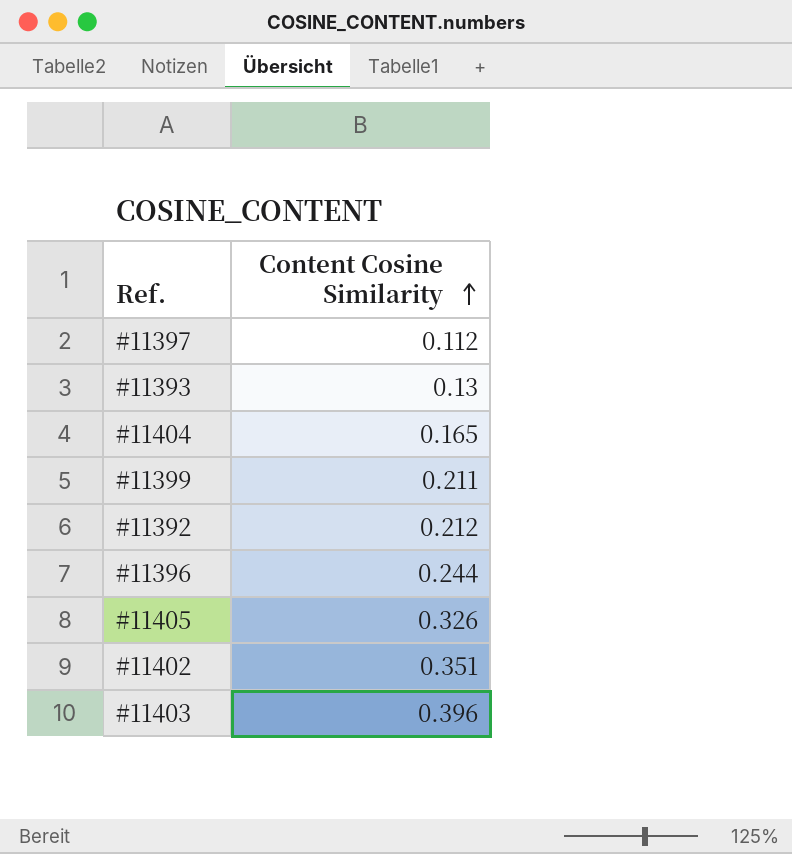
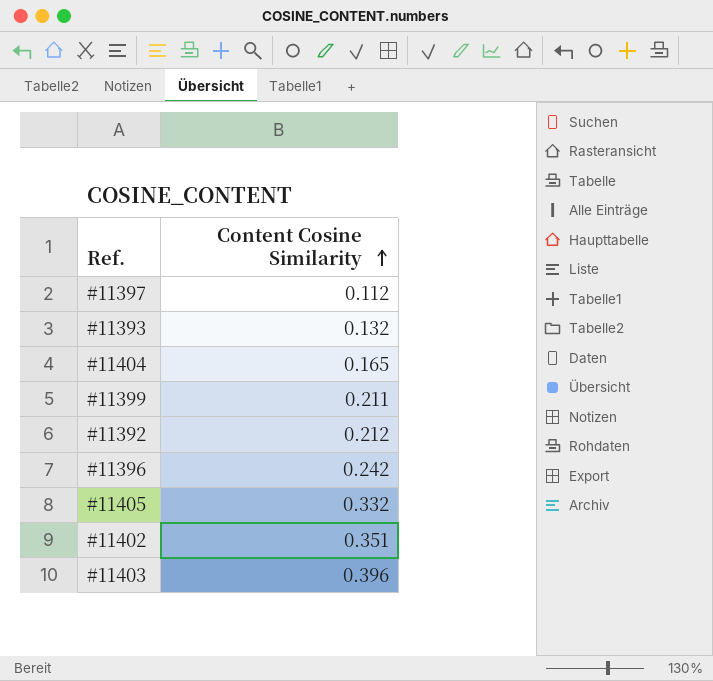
#11393 | Content Cosine Similarity: 0.13 -> 0.132
#11396 | Content Cosine Similarity: 0.244 -> 0.242
#11405 | Content Cosine Similarity: 0.326 -> 0.332

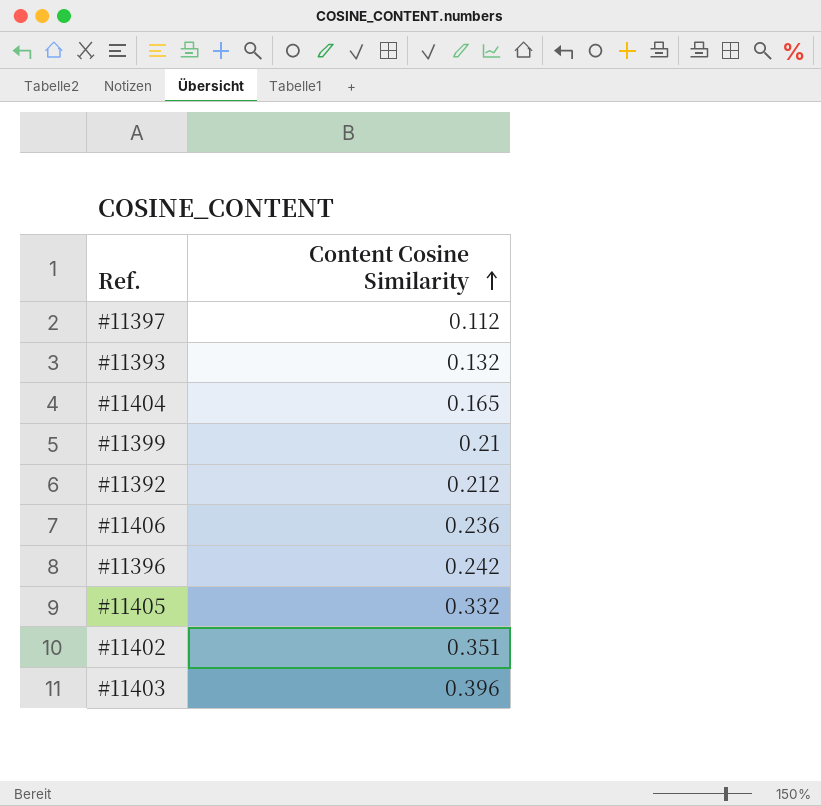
#11399 | Content Cosine Similarity: 0.211 -> 0.21
row #11406: none -> 0.236

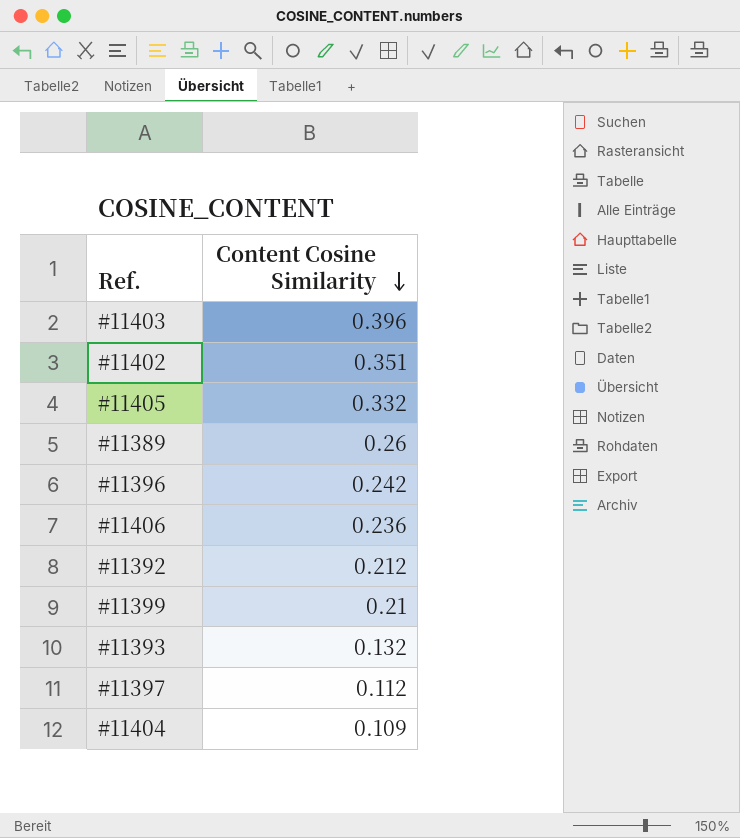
row order: Content Cosine Similarity ascending -> Content Cosine Similarity descending
row #11389: none -> 0.26
#11404 | Content Cosine Similarity: 0.165 -> 0.109

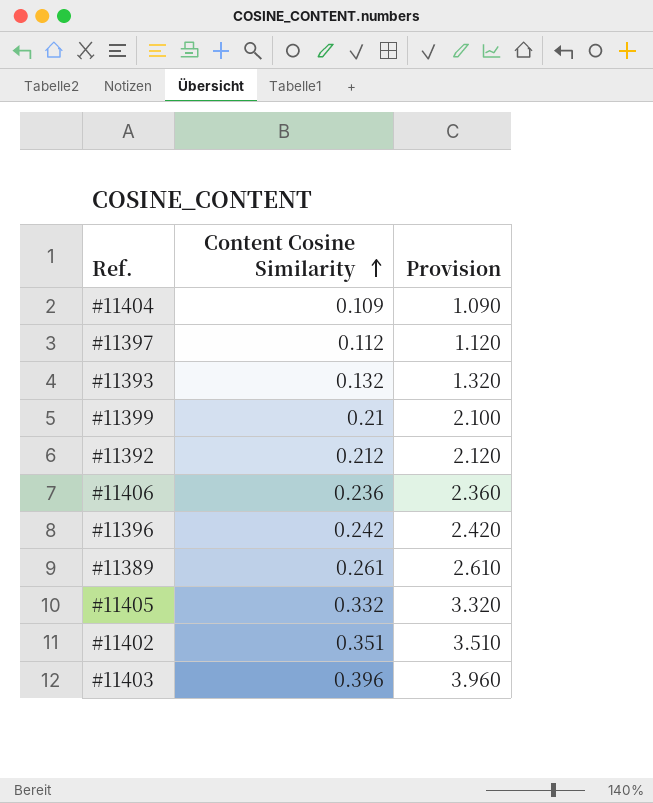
row order: Content Cosine Similarity descending -> Content Cosine Similarity ascending
column Provision | formula: none -> [Content Cosine Similarity] * 10
#11389 | Content Cosine Similarity: 0.26 -> 0.261

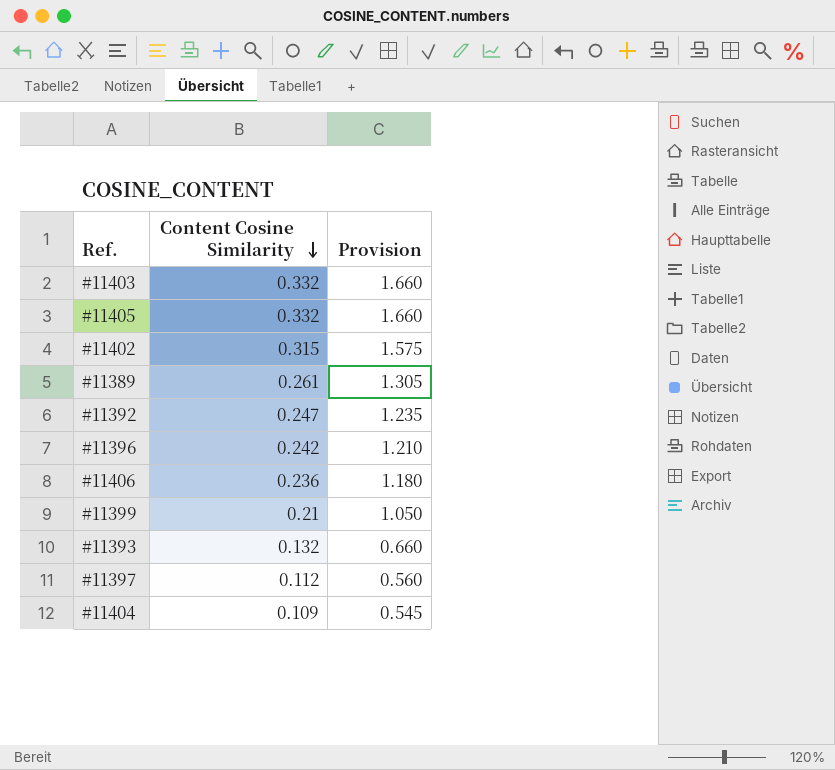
row order: Content Cosine Similarity ascending -> Content Cosine Similarity descending
column Provision | formula: [Content Cosine Similarity] * 10 -> [Content Cosine Similarity] * 5
#11403 | Content Cosine Similarity: 0.396 -> 0.332
#11402 | Content Cosine Similarity: 0.351 -> 0.315
#11392 | Content Cosine Similarity: 0.212 -> 0.247

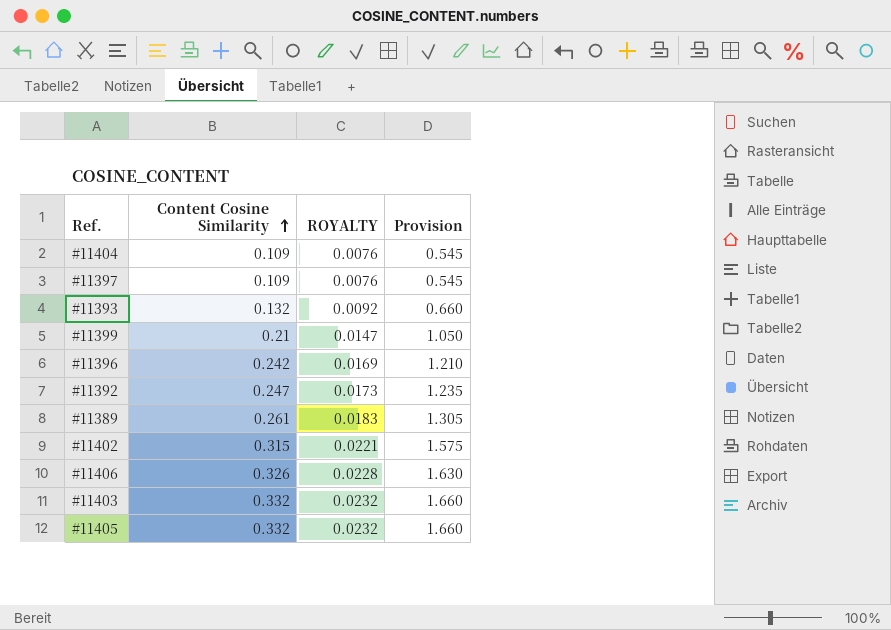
row order: Content Cosine Similarity descending -> Content Cosine Similarity ascending
column ROYALTY | formula: none -> [Content Cosine Similarity] * 0.07
#11397 | Content Cosine Similarity: 0.112 -> 0.109
#11397 | Provision: 0.560 -> 0.545
#11406 | Content Cosine Similarity: 0.236 -> 0.326
#11406 | Provision: 1.180 -> 1.630

